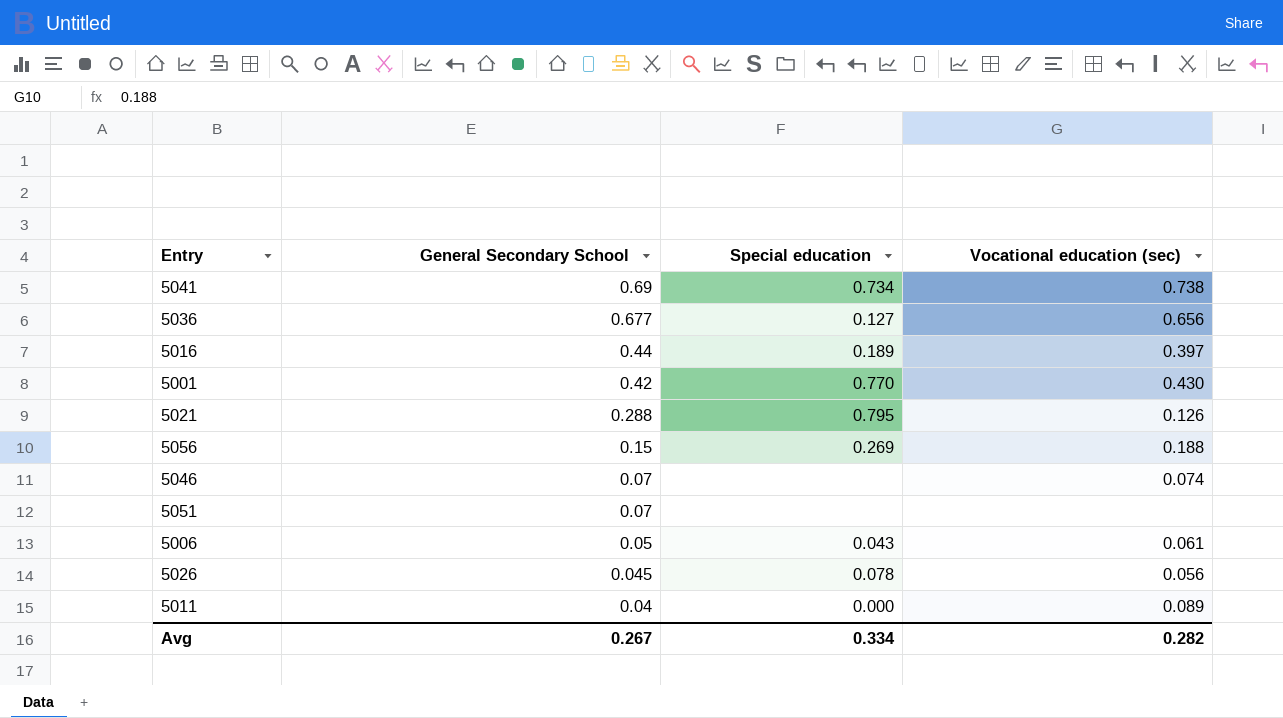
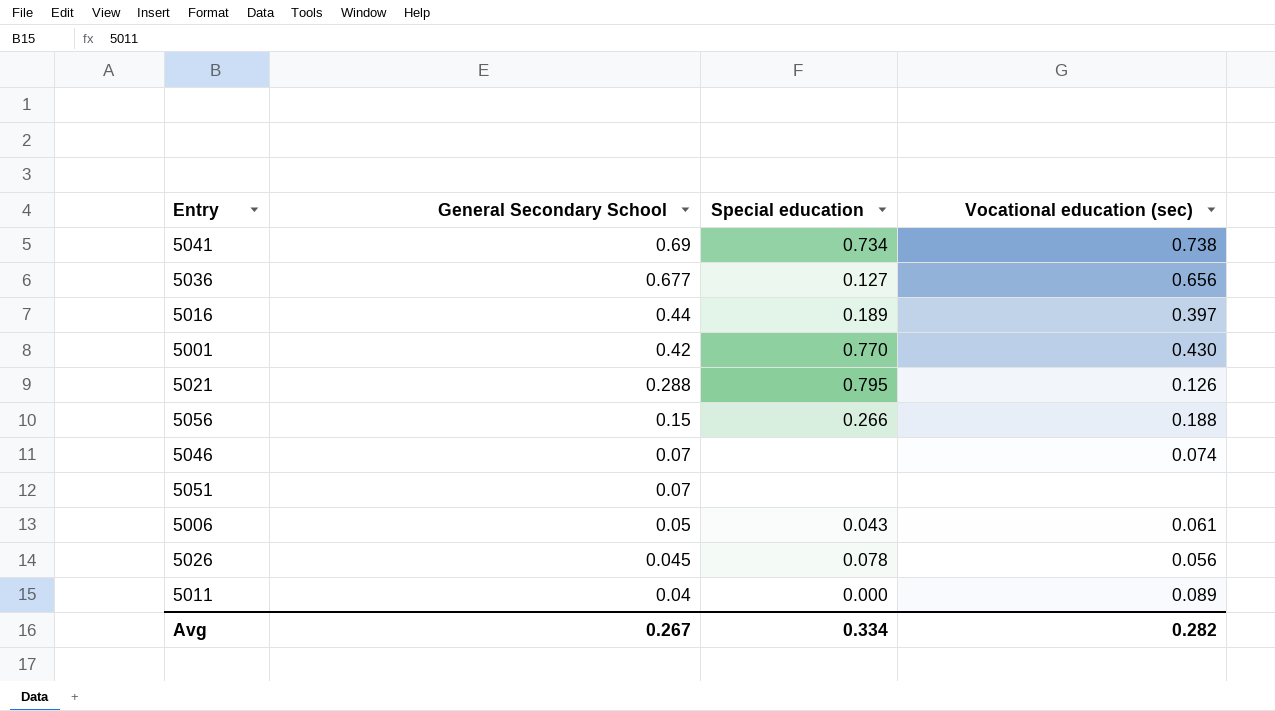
5056 | Special education: 0.269 -> 0.266

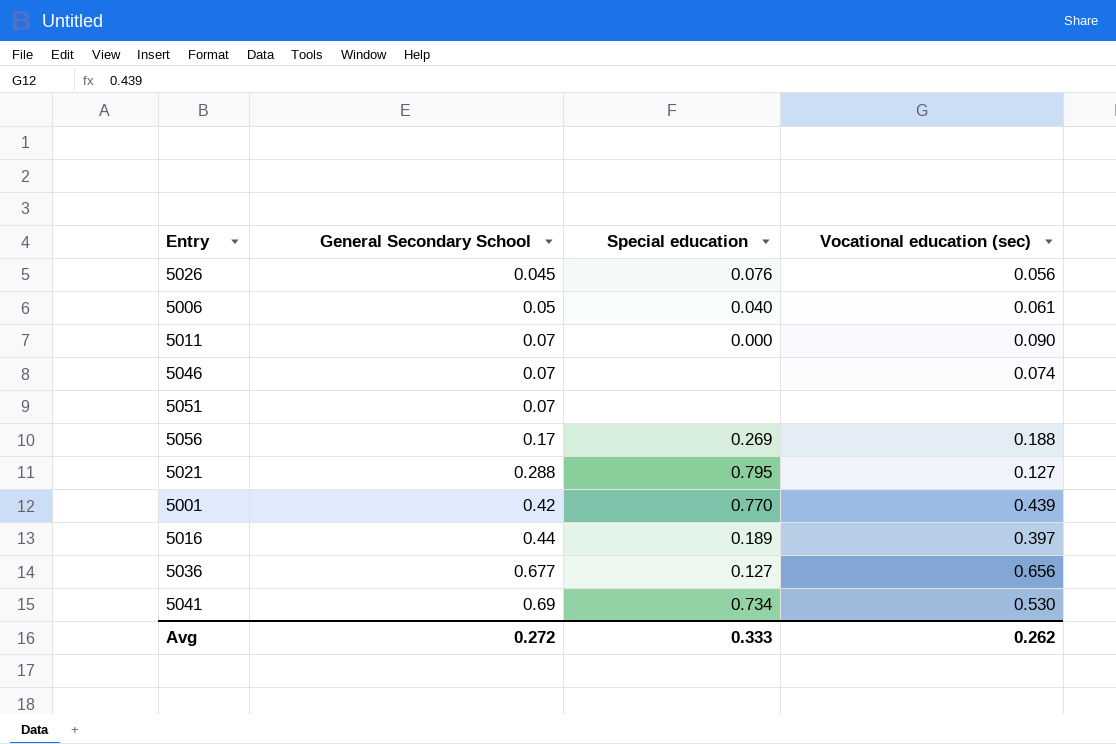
row order: General Secondary School descending -> General Secondary School ascending
5026 | Special education: 0.078 -> 0.076
5006 | Special education: 0.043 -> 0.040
5011 | General Secondary School: 0.04 -> 0.07
5011 | Vocational education (sec): 0.089 -> 0.090
5056 | General Secondary School: 0.15 -> 0.17
5056 | Special education: 0.266 -> 0.269
5021 | Vocational education (sec): 0.126 -> 0.127
5001 | Vocational education (sec): 0.430 -> 0.439
5041 | Vocational education (sec): 0.738 -> 0.530
Avg | General Secondary School: 0.267 -> 0.272
Avg | Special education: 0.334 -> 0.333
Avg | Vocational education (sec): 0.282 -> 0.262

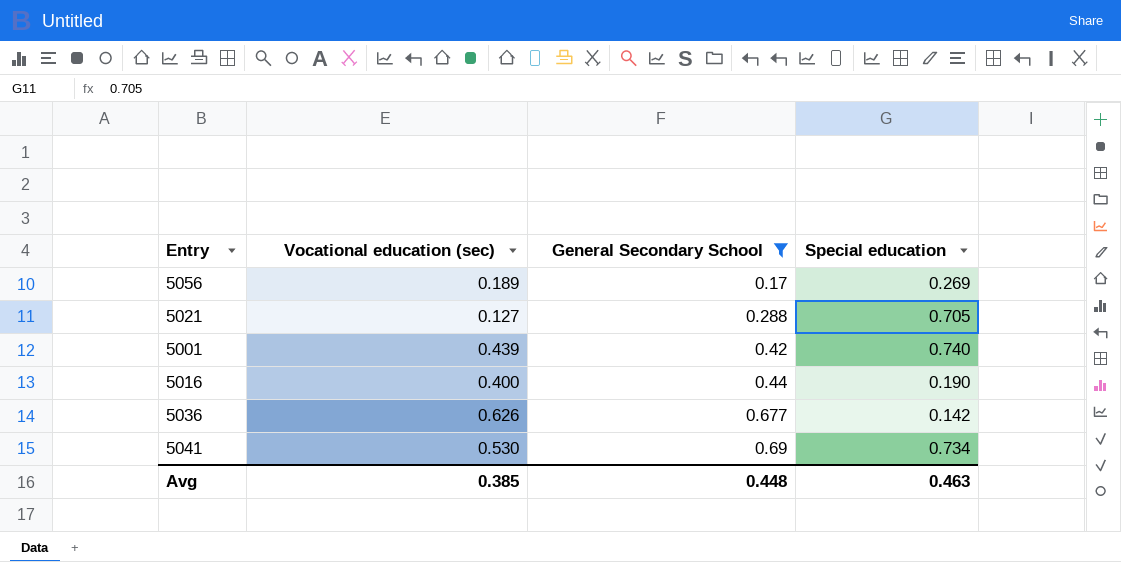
filter: none -> General Secondary School >= 0.17
column Vocational education (sec) | position: 4 -> 2
5056 | Vocational education (sec): 0.188 -> 0.189
5021 | Special education: 0.795 -> 0.705
5001 | Special education: 0.770 -> 0.740
5016 | Vocational education (sec): 0.397 -> 0.400
5016 | Special education: 0.189 -> 0.190
5036 | Vocational education (sec): 0.656 -> 0.626
5036 | Special education: 0.127 -> 0.142
Avg | Vocational education (sec): 0.262 -> 0.385
Avg | General Secondary School: 0.272 -> 0.448
Avg | Special education: 0.333 -> 0.463

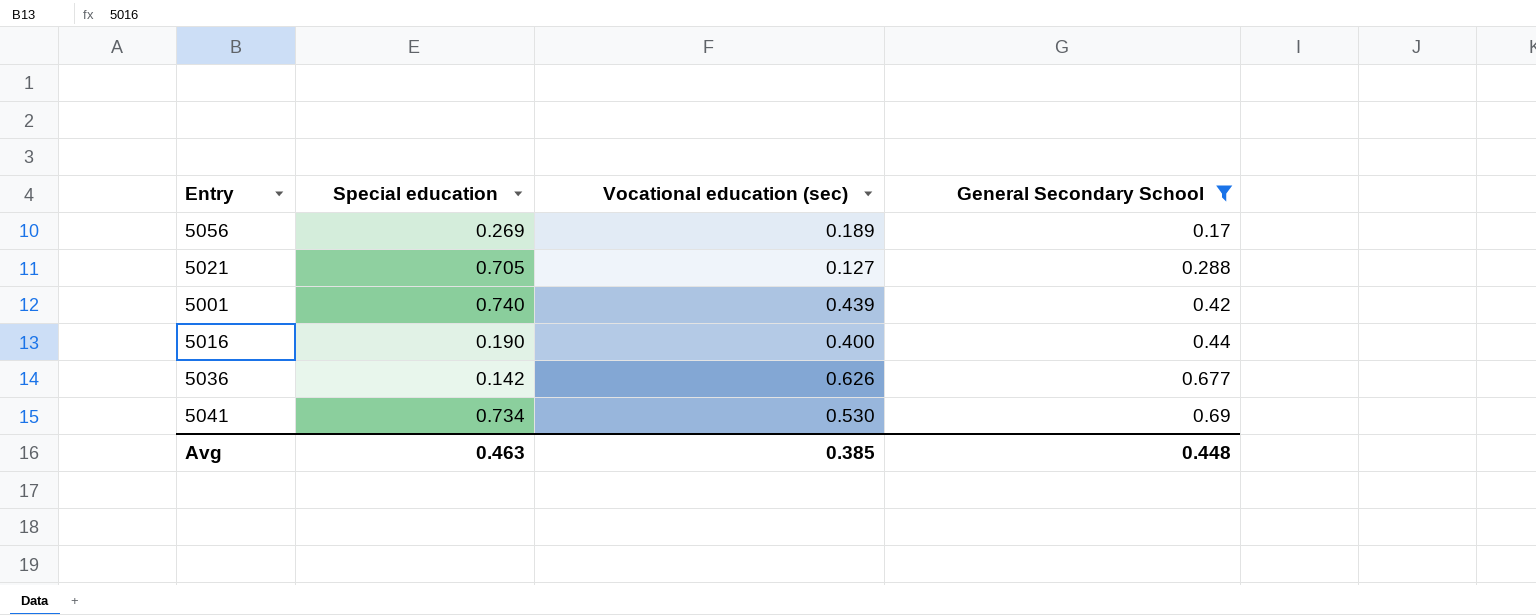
column Special education | position: 4 -> 2

